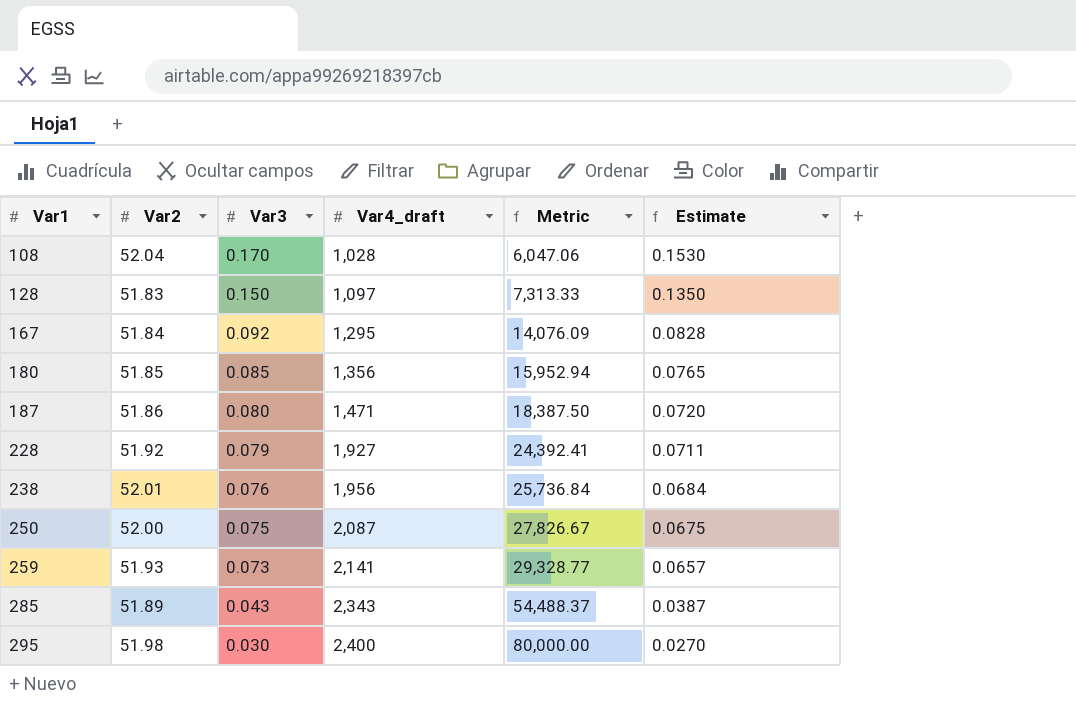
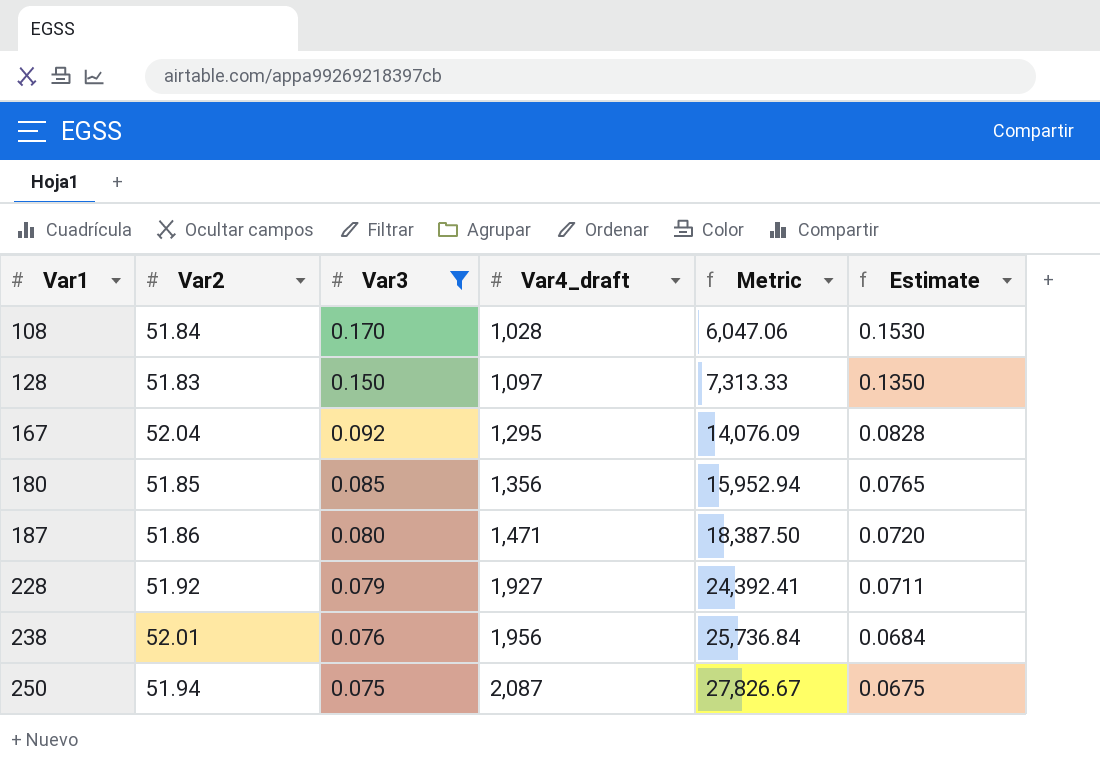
filter: none -> Var3 >= 0.075
108 | Var2: 52.04 -> 51.84
167 | Var2: 51.84 -> 52.04
250 | Var2: 52.00 -> 51.94

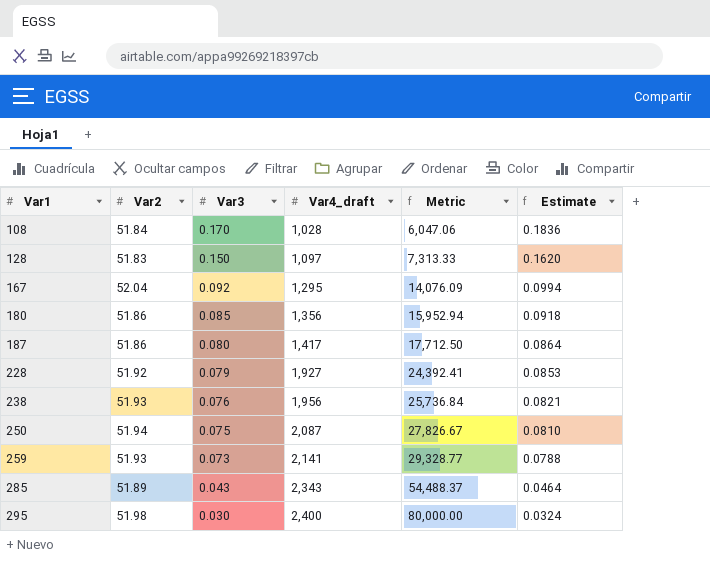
filter: Var3 >= 0.075 -> none
column Estimate | formula: [Var3] * 0.9 -> [Var3] * 1.08
180 | Var2: 51.85 -> 51.86
187 | Var4_draft: 1,471 -> 1,417
187 | Metric: 18,387.50 -> 17,712.50
238 | Var2: 52.01 -> 51.93

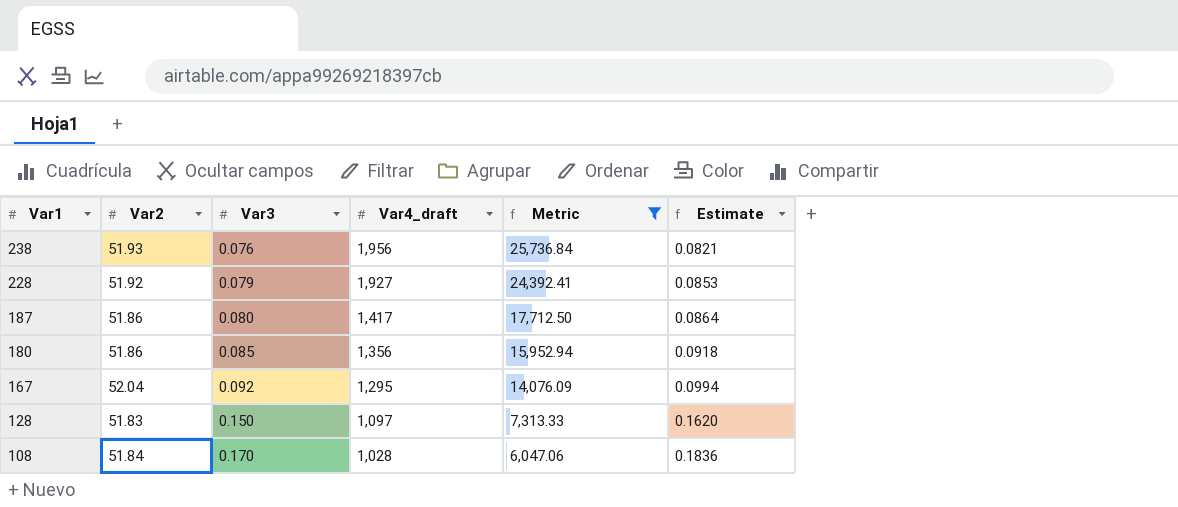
filter: none -> Metric <= 25,736.84
row order: Var1 ascending -> Var1 descending

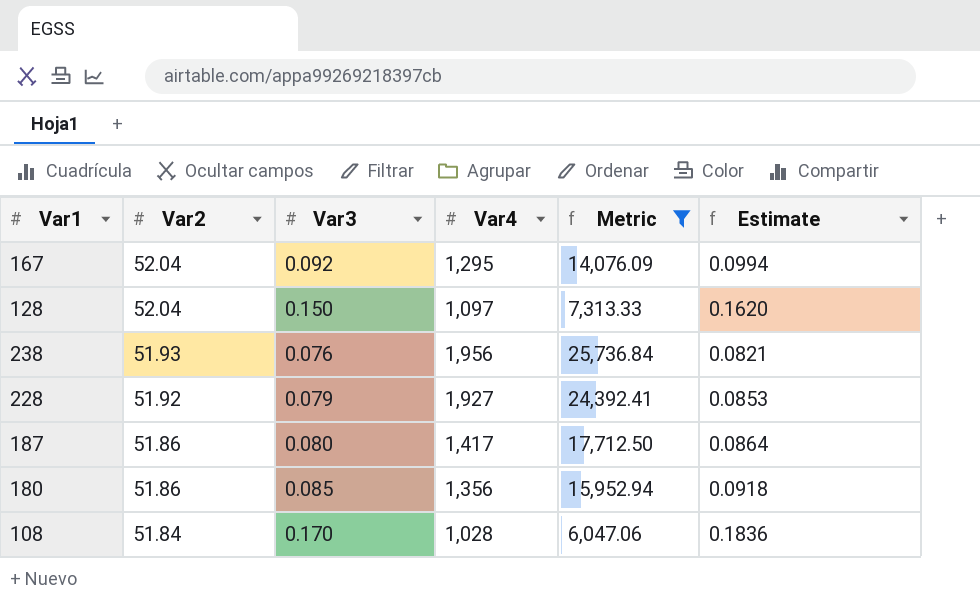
row order: Var1 descending -> Var2 descending
column name: Var4_draft -> Var4
128 | Var2: 51.83 -> 52.04

